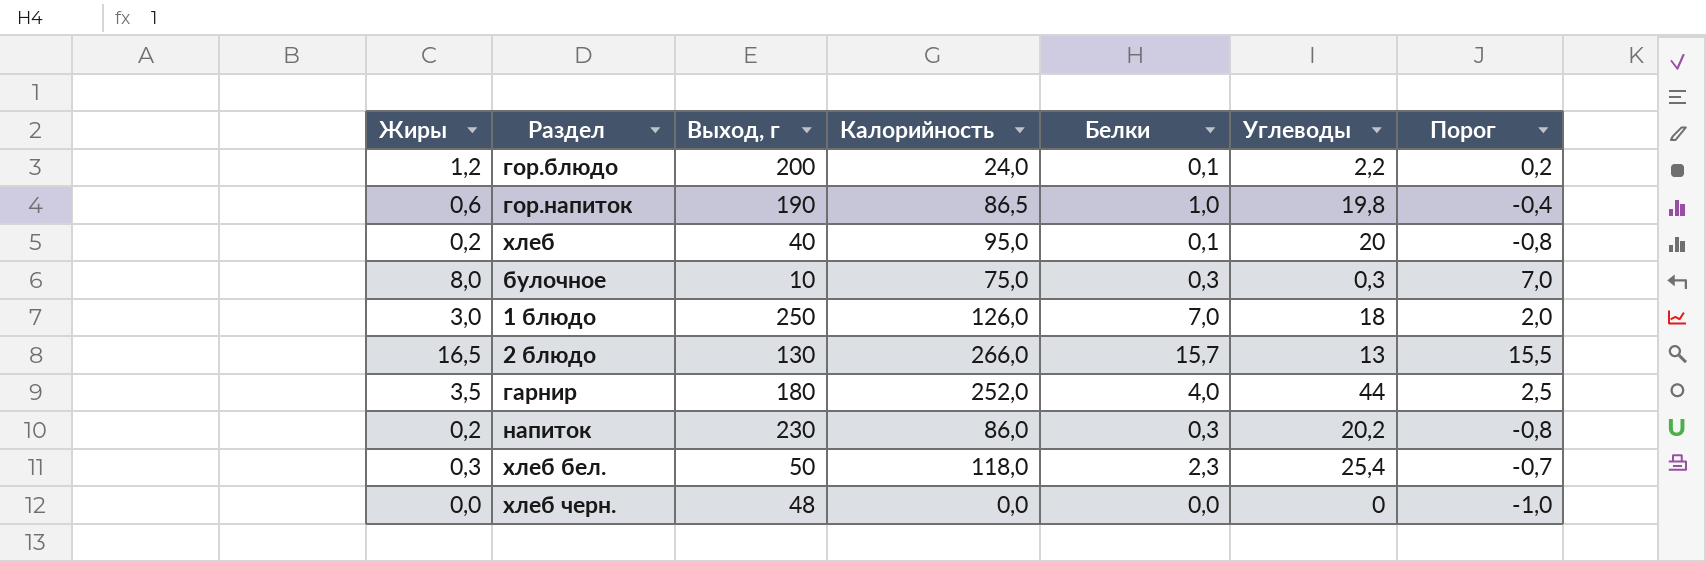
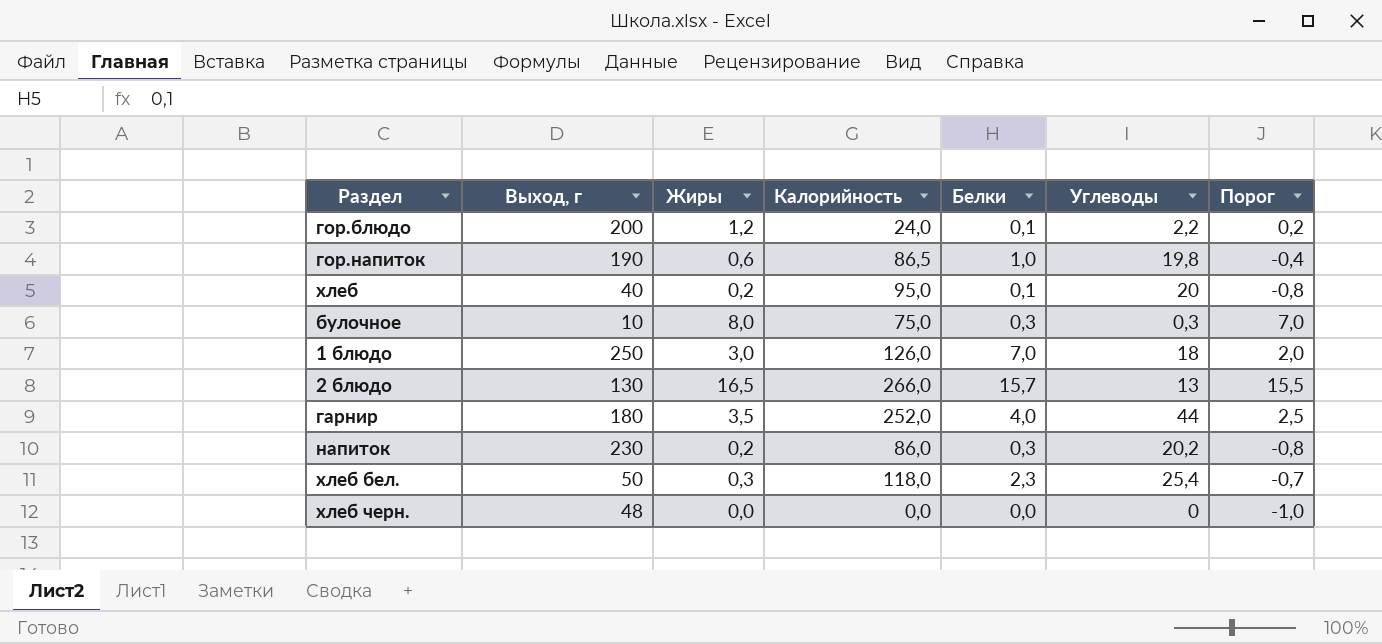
column Жиры | position: 1 -> 3

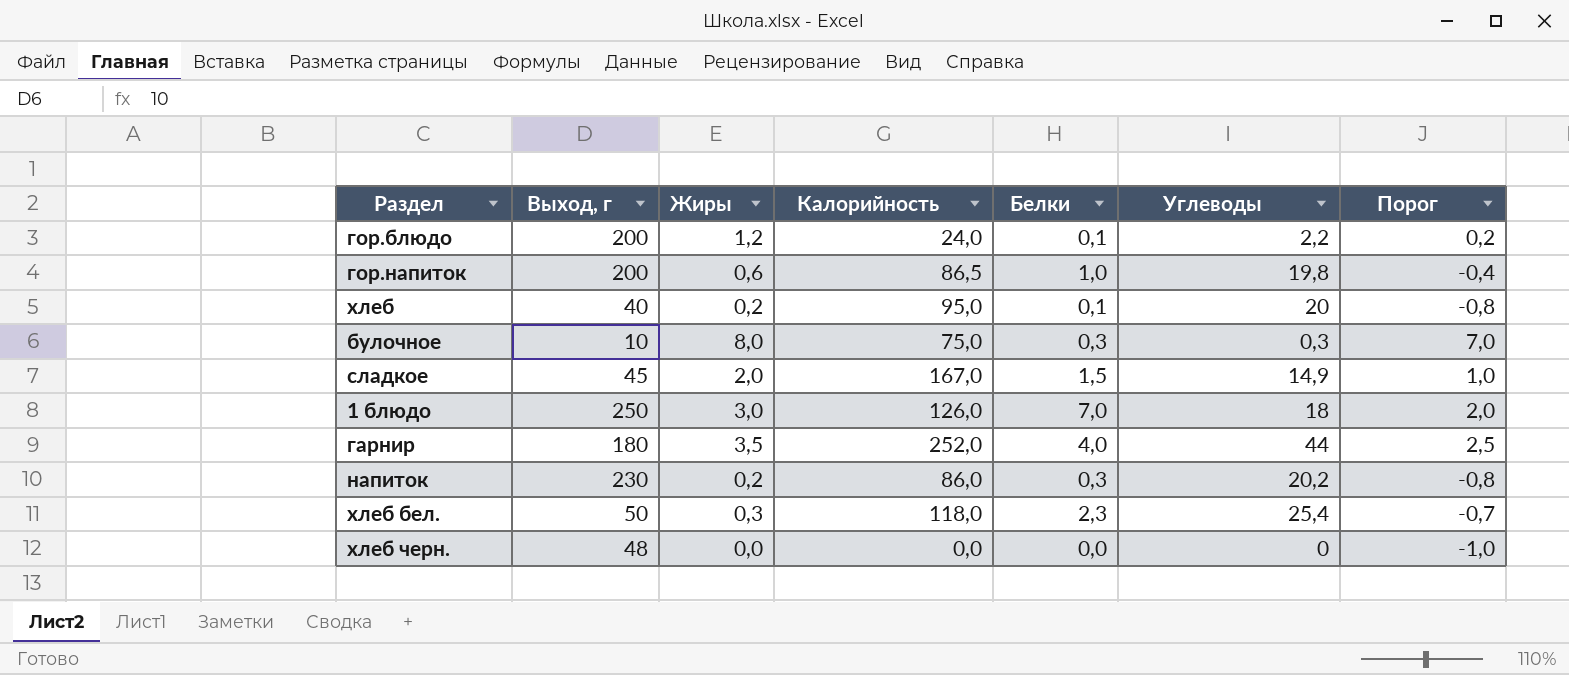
row 2 блюдо: 130 | 16,5 | 266,0 | 15,7 | 13 | 15,5 -> none
гор.напиток | Выход, г: 190 -> 200
row сладкое: none -> 45 | 2,0 | 167,0 | 1,5 | 14,9 | 1,0

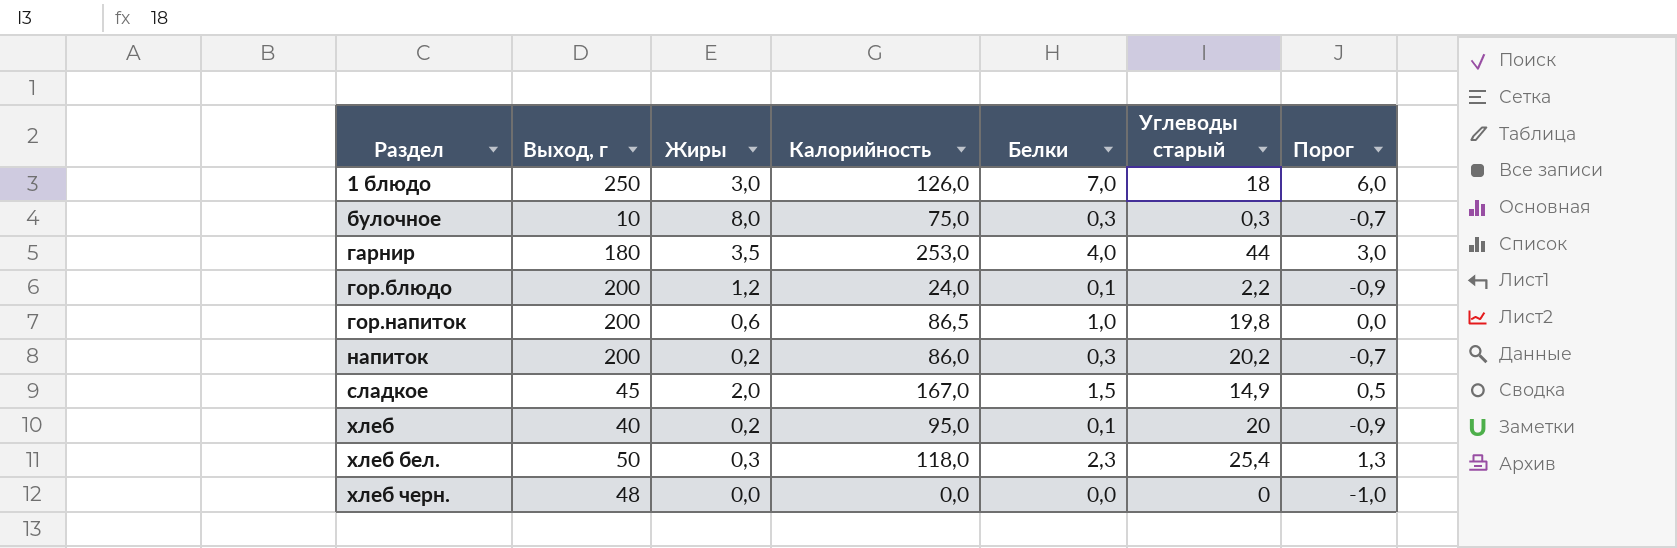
row order: none -> Раздел ascending
column name: Углеводы -> Углеводы старый
column Порог | formula: [Жиры] - 1 -> [Белки] - 1
гарнир | Калорийность: 252,0 -> 253,0
напиток | Выход, г: 230 -> 200

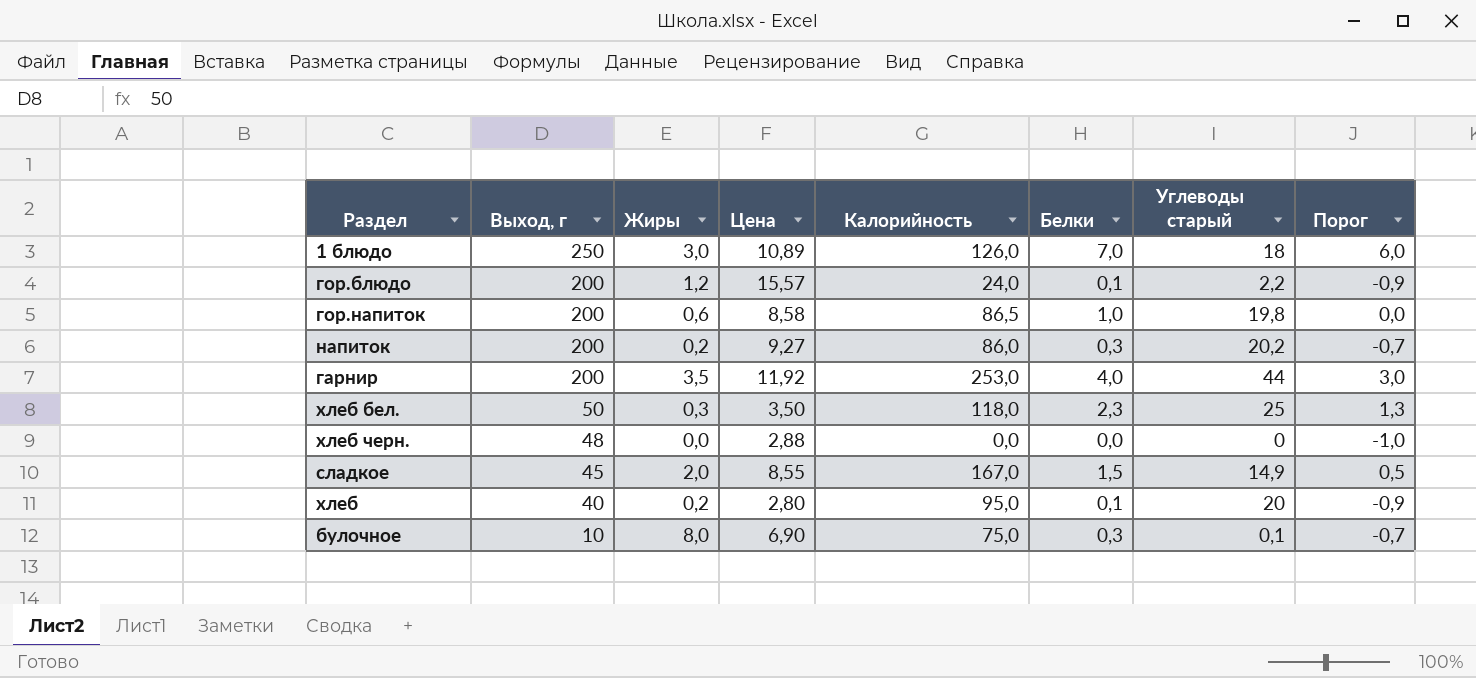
row order: Раздел ascending -> Выход, г descending
column Цена | position: none -> 4
гарнир | Выход, г: 180 -> 200
хлеб бел. | Углеводы старый: 25,4 -> 25
булочное | Углеводы старый: 0,3 -> 0,1

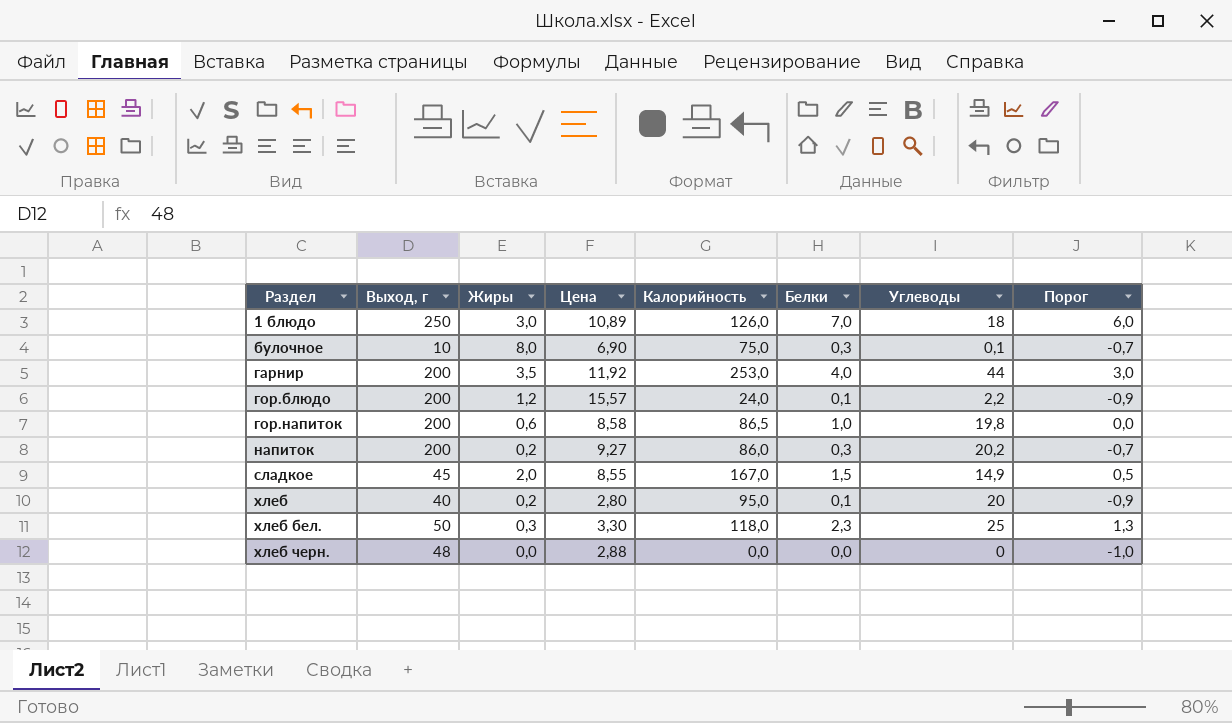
row order: Выход, г descending -> Раздел ascending
column name: Углеводы старый -> Углеводы
хлеб бел. | Цена: 3,50 -> 3,30

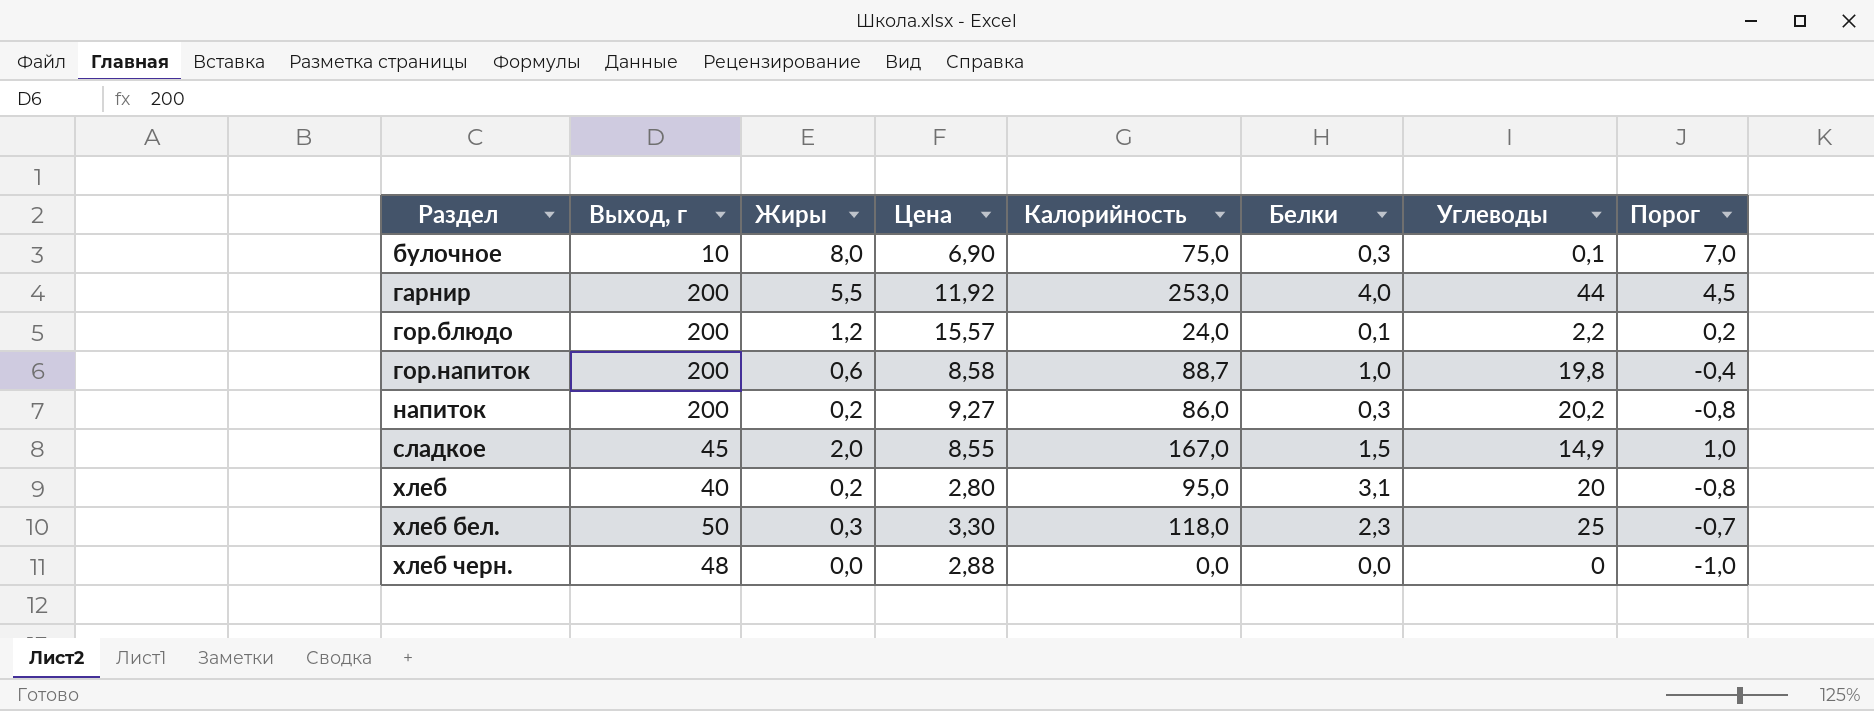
column Порог | formula: [Белки] - 1 -> [Жиры] - 1
row 1 блюдо: 250 | 3,0 | 10,89 | 126,0 | 7,0 | 18 | 6,0 -> none
гарнир | Жиры: 3,5 -> 5,5
гор.напиток | Калорийность: 86,5 -> 88,7
хлеб | Белки: 0,1 -> 3,1

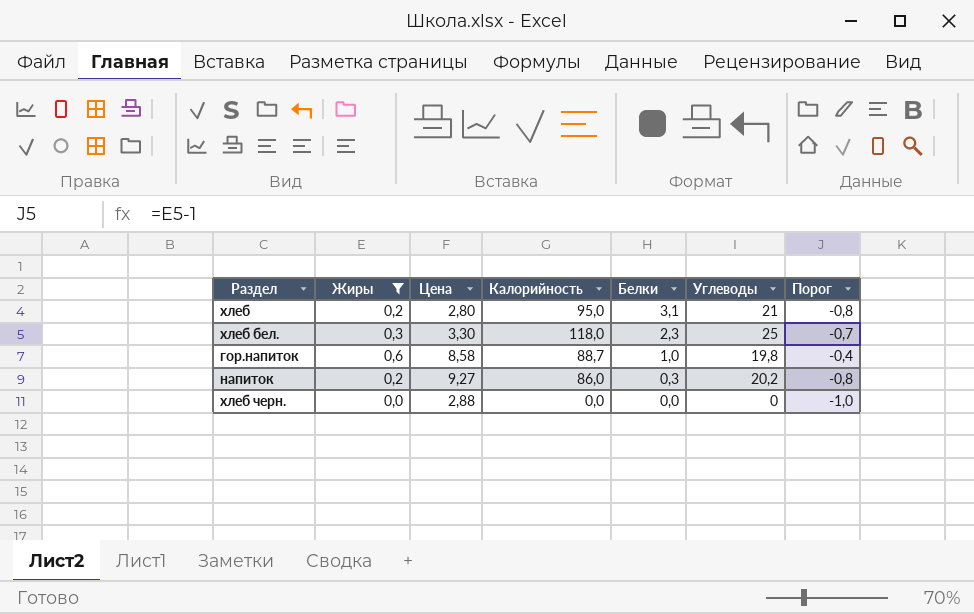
filter: none -> Жиры <= 0,6
row order: Раздел ascending -> Белки descending
column Выход, г | position: 2 -> none
хлеб | Углеводы: 20 -> 21

